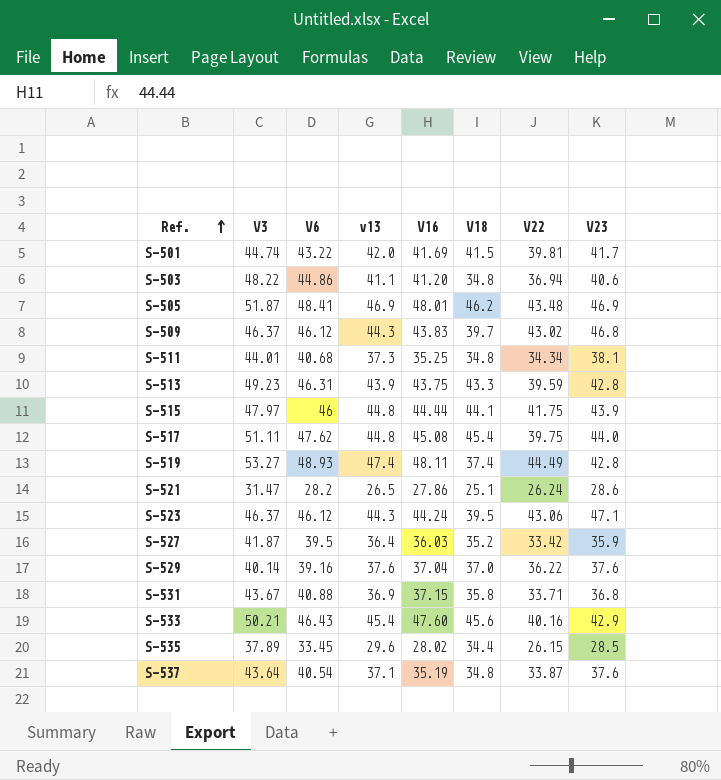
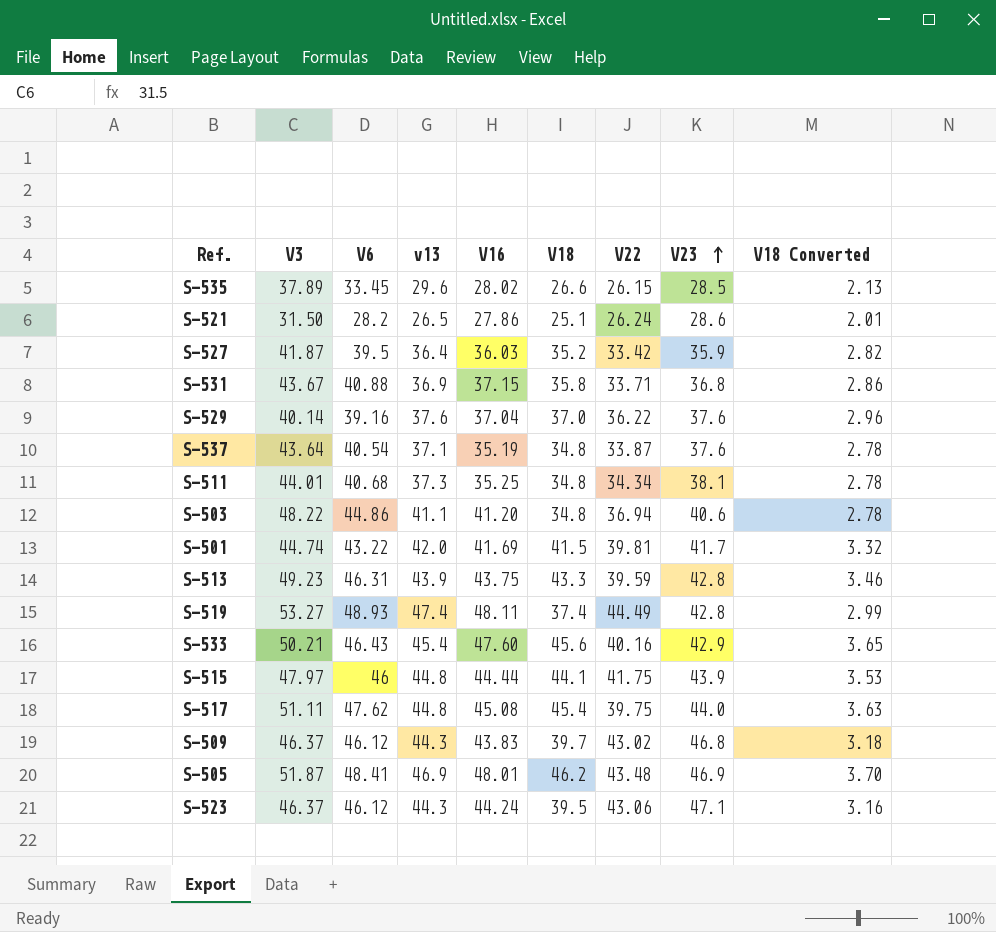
row order: Ref. ascending -> V23 ascending
column V18 Converted | formula: none -> [V18] * 0.08
S-535 | V18: 34.4 -> 26.6
S-521 | V3: 31.47 -> 31.50

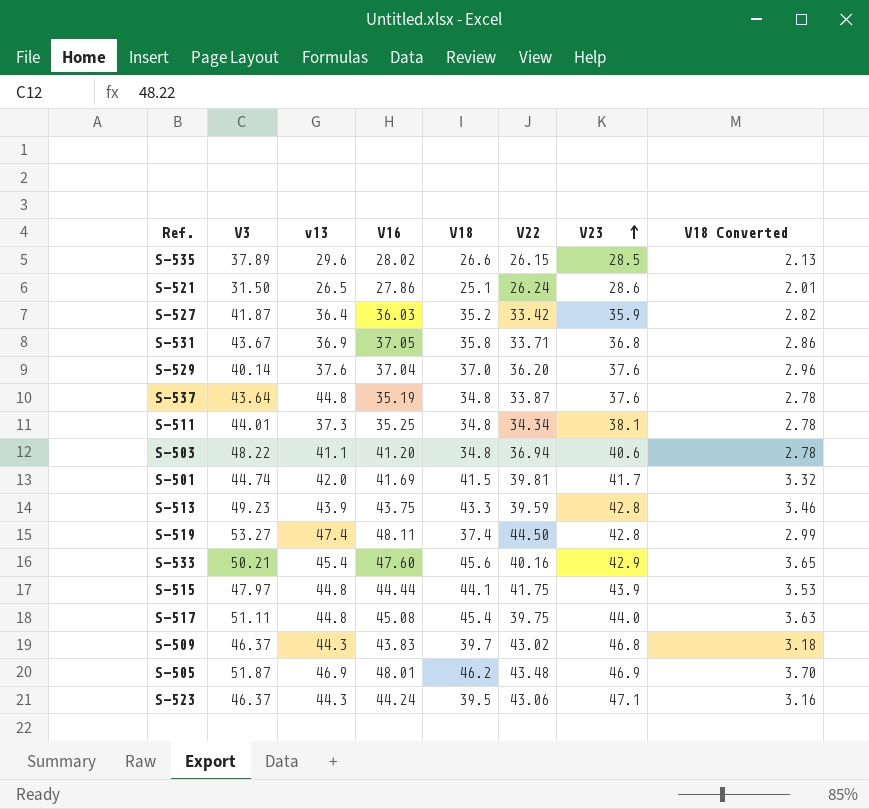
column V6 | position: 3 -> none
S-531 | V16: 37.15 -> 37.05
S-529 | V22: 36.22 -> 36.20
S-537 | v13: 37.1 -> 44.8
S-519 | V22: 44.49 -> 44.50

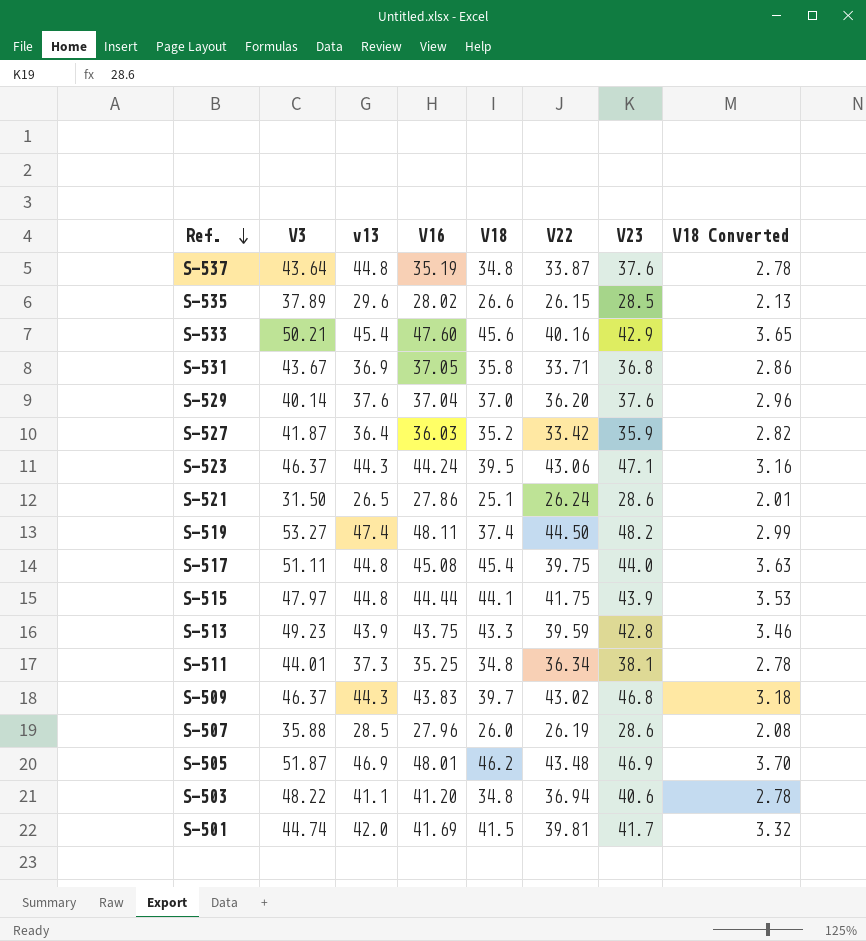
row order: V23 ascending -> Ref. descending
S-519 | V23: 42.8 -> 48.2
S-511 | V22: 34.34 -> 36.34
row S-507: none -> 35.88 | 28.5 | 27.96 | 26.0 | 26.19 | 28.6 | 2.08

